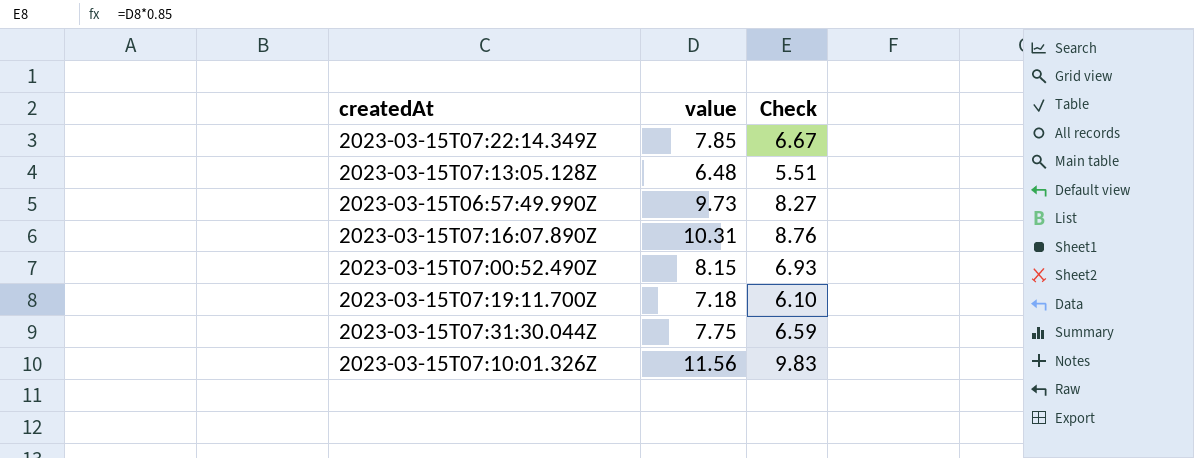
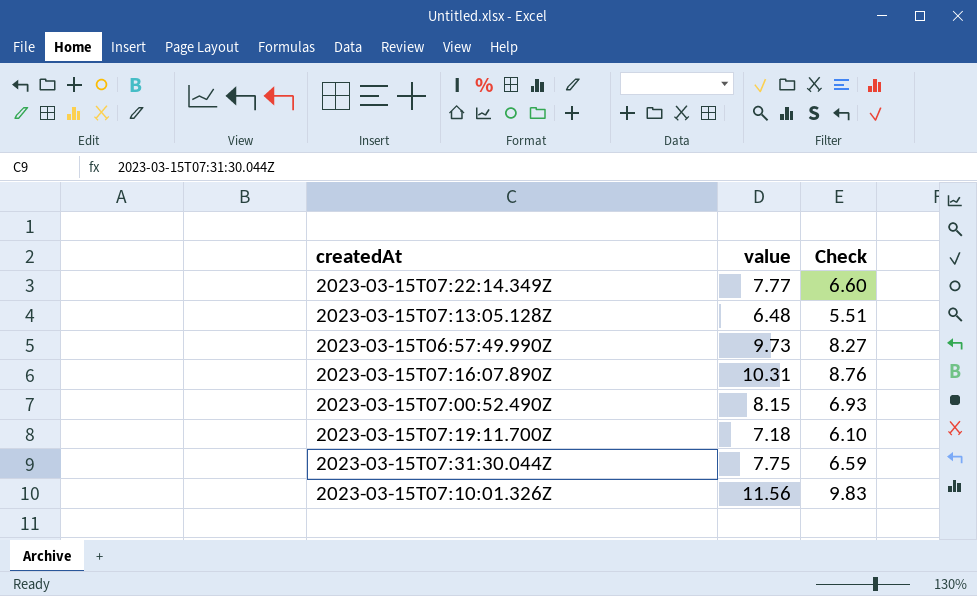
2023-03-15T07:22:14.349Z | value: 7.85 -> 7.77
2023-03-15T07:22:14.349Z | Check: 6.67 -> 6.60

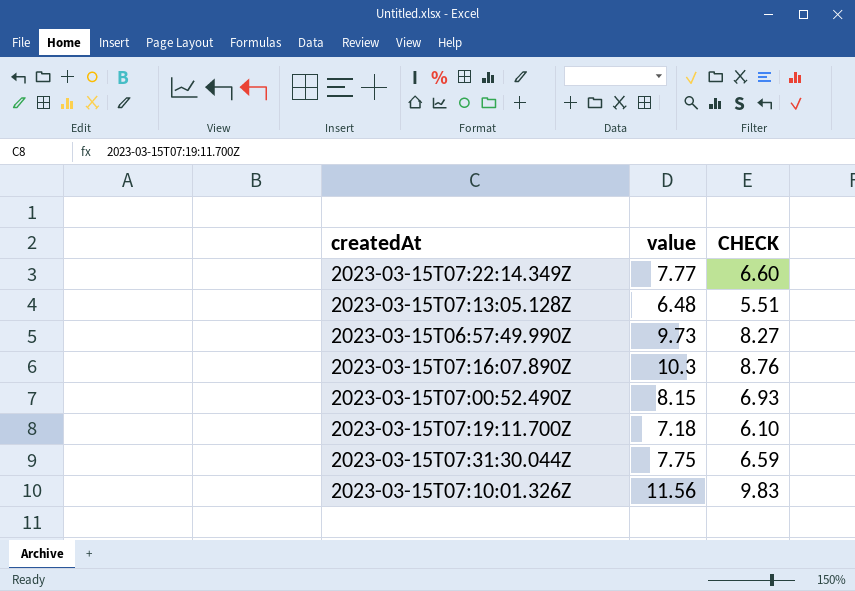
column name: Check -> CHECK
2023-03-15T07:16:07.890Z | value: 10.31 -> 10.3

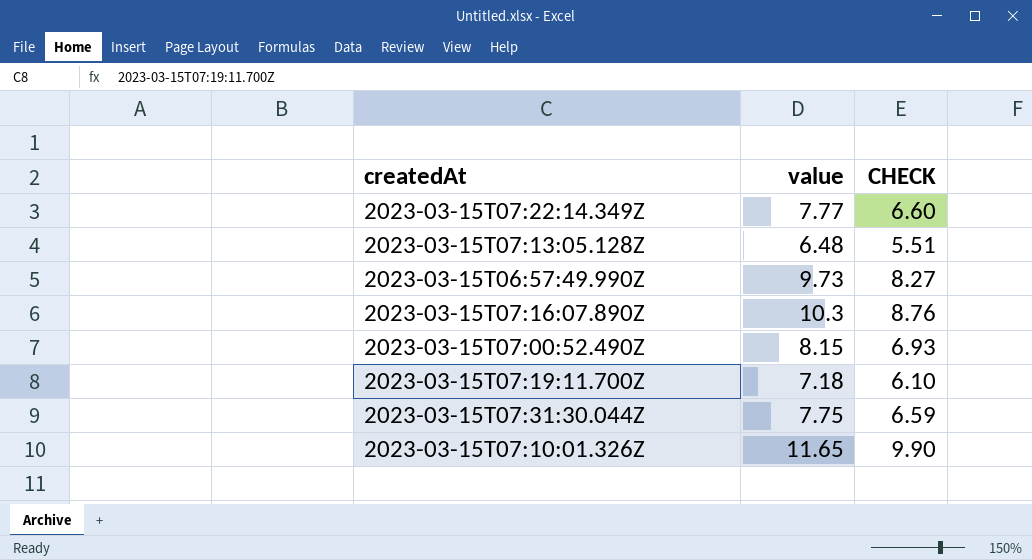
2023-03-15T07:10:01.326Z | value: 11.56 -> 11.65
2023-03-15T07:10:01.326Z | CHECK: 9.83 -> 9.90

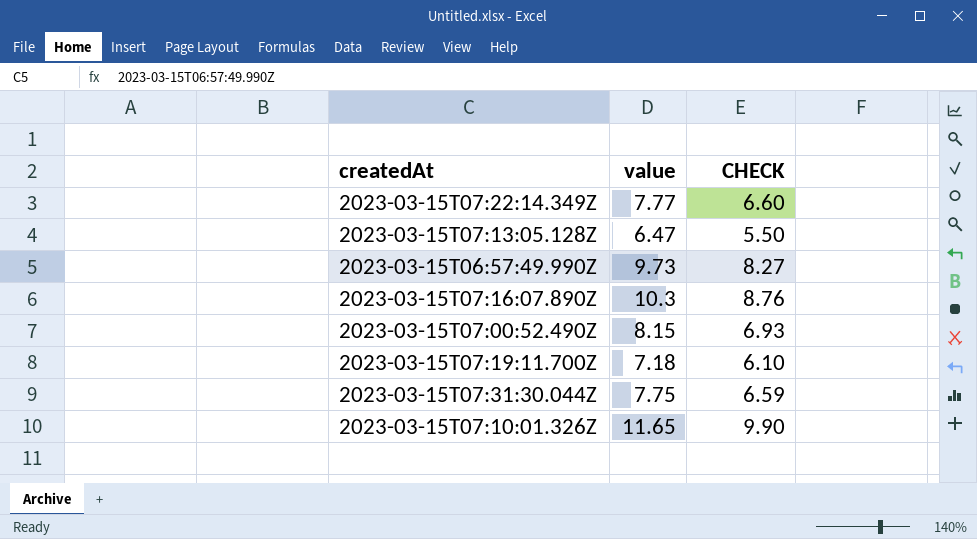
2023-03-15T07:13:05.128Z | value: 6.48 -> 6.47
2023-03-15T07:13:05.128Z | CHECK: 5.51 -> 5.50

